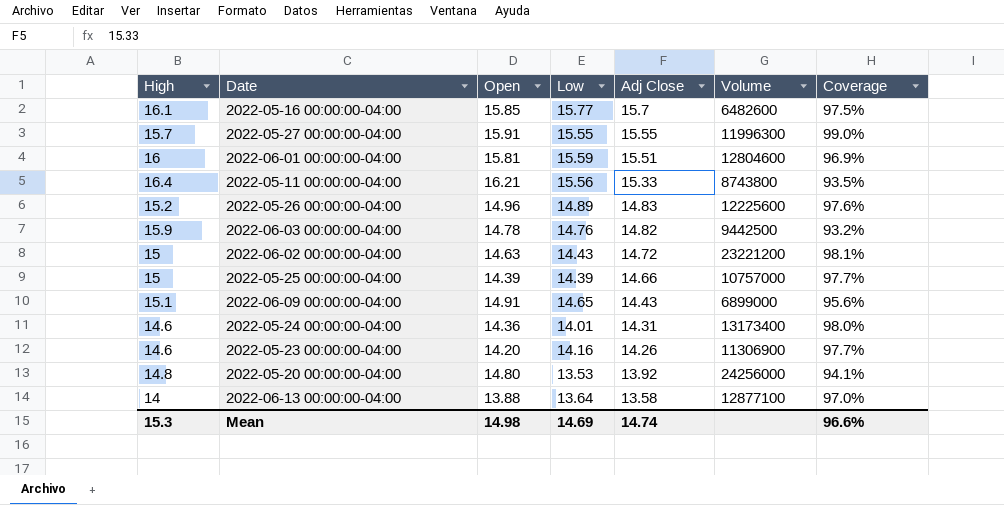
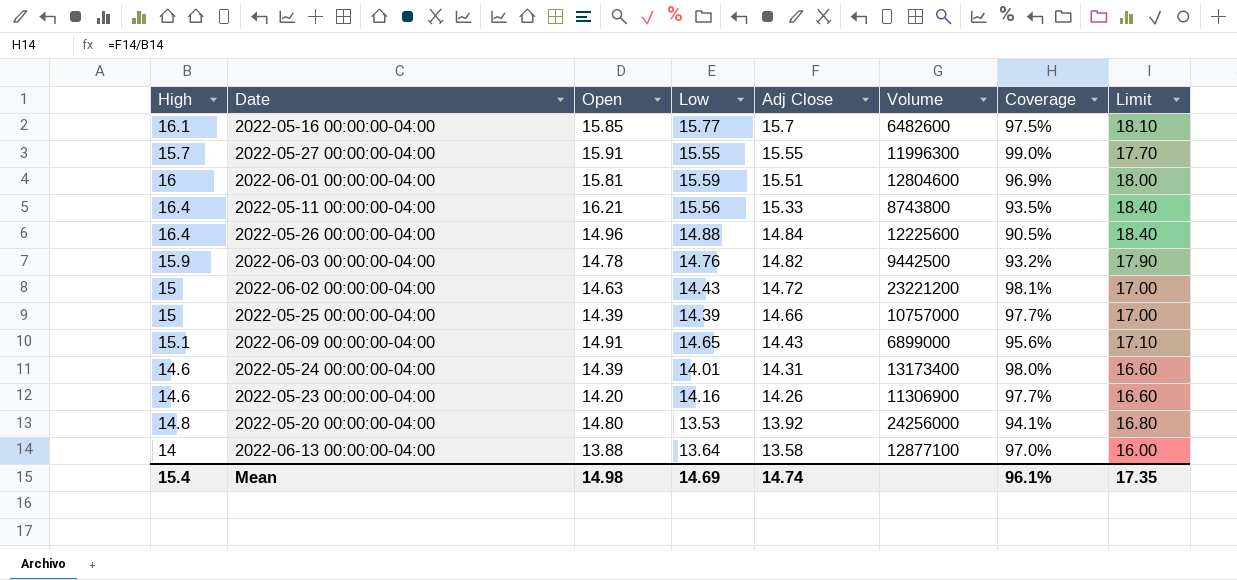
column Limit | formula: none -> [High] + 2
2022-05-26 00:00:00-04:00 | High: 15.2 -> 16.4
2022-05-26 00:00:00-04:00 | Low: 14.89 -> 14.88
2022-05-26 00:00:00-04:00 | Adj Close: 14.83 -> 14.84
2022-05-26 00:00:00-04:00 | Coverage: 97.6% -> 90.5%
2022-05-24 00:00:00-04:00 | Open: 14.36 -> 14.39
Mean | High: 15.3 -> 15.4
Mean | Coverage: 96.6% -> 96.1%

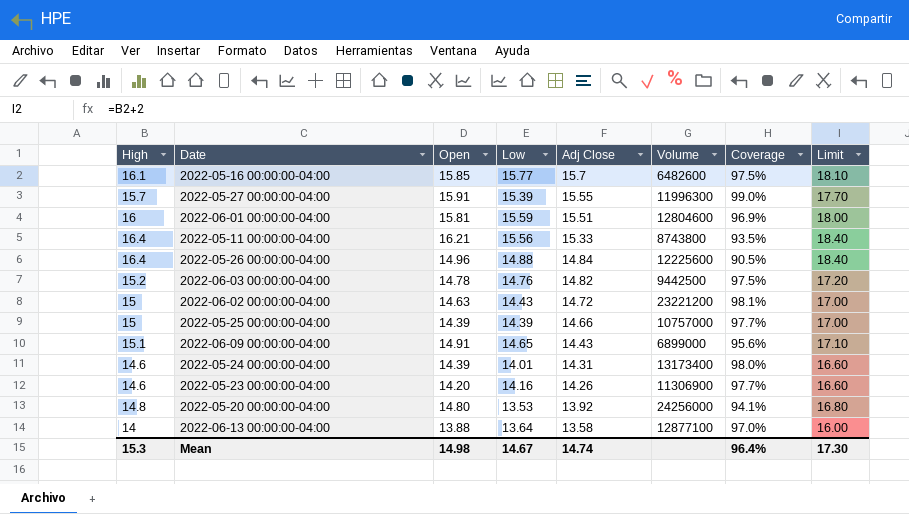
2022-05-27 00:00:00-04:00 | Low: 15.55 -> 15.39
2022-06-03 00:00:00-04:00 | High: 15.9 -> 15.2
2022-06-03 00:00:00-04:00 | Coverage: 93.2% -> 97.5%
2022-06-03 00:00:00-04:00 | Limit: 17.90 -> 17.20
Mean | High: 15.4 -> 15.3
Mean | Low: 14.69 -> 14.67
Mean | Coverage: 96.1% -> 96.4%
Mean | Limit: 17.35 -> 17.30

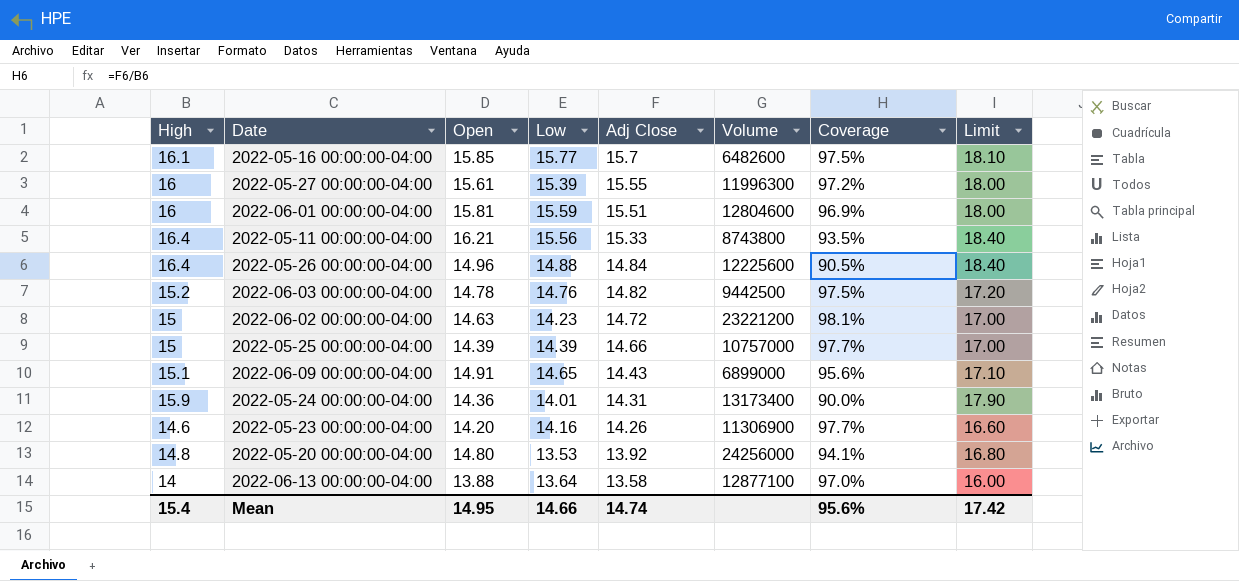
2022-05-27 00:00:00-04:00 | High: 15.7 -> 16
2022-05-27 00:00:00-04:00 | Open: 15.91 -> 15.61
2022-05-27 00:00:00-04:00 | Coverage: 99.0% -> 97.2%
2022-05-27 00:00:00-04:00 | Limit: 17.70 -> 18.00
2022-06-02 00:00:00-04:00 | Low: 14.43 -> 14.23
2022-05-24 00:00:00-04:00 | High: 14.6 -> 15.9
2022-05-24 00:00:00-04:00 | Open: 14.39 -> 14.36
2022-05-24 00:00:00-04:00 | Coverage: 98.0% -> 90.0%
2022-05-24 00:00:00-04:00 | Limit: 16.60 -> 17.90
Mean | High: 15.3 -> 15.4
Mean | Open: 14.98 -> 14.95
Mean | Low: 14.67 -> 14.66
Mean | Coverage: 96.4% -> 95.6%
Mean | Limit: 17.30 -> 17.42

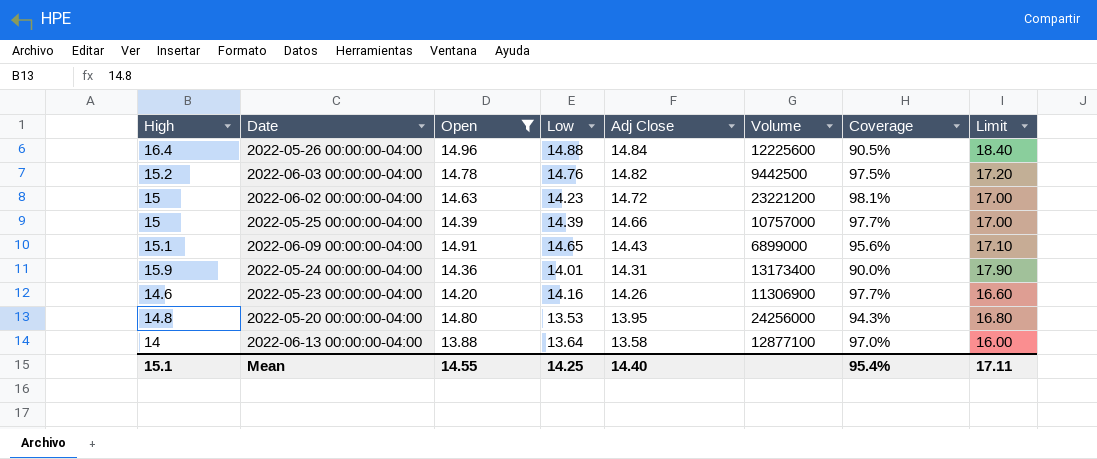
filter: none -> Open <= 14.96
2022-05-20 00:00:00-04:00 | Adj Close: 13.92 -> 13.95
2022-05-20 00:00:00-04:00 | Coverage: 94.1% -> 94.3%
Mean | High: 15.4 -> 15.1
Mean | Open: 14.95 -> 14.55
Mean | Low: 14.66 -> 14.25
Mean | Adj Close: 14.74 -> 14.40
Mean | Coverage: 95.6% -> 95.4%
Mean | Limit: 17.42 -> 17.11

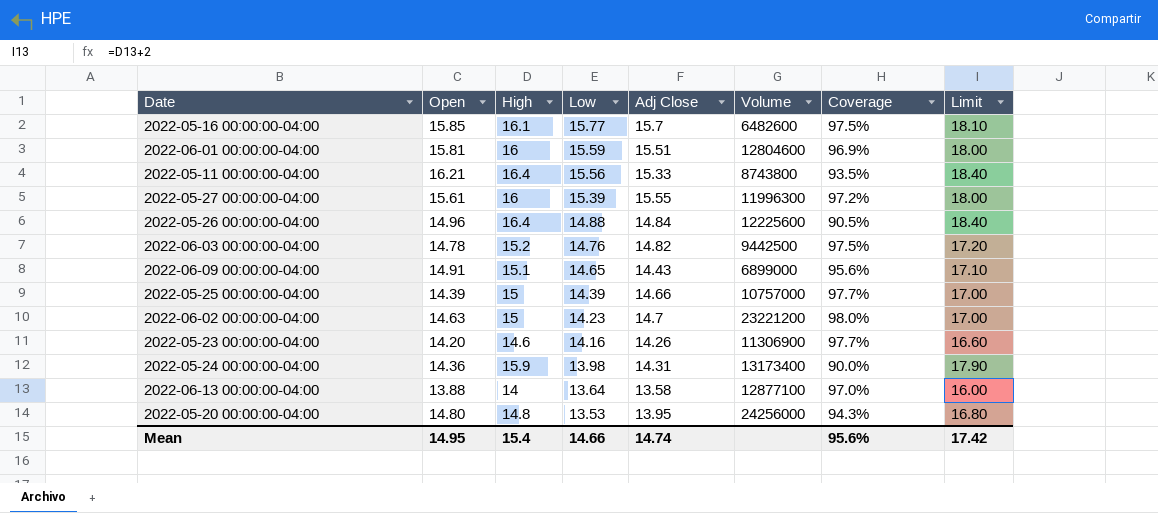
filter: Open <= 14.96 -> none
row order: Adj Close descending -> Low descending
column High | position: 1 -> 3
2022-06-02 00:00:00-04:00 | Adj Close: 14.72 -> 14.7
2022-06-02 00:00:00-04:00 | Coverage: 98.1% -> 98.0%
2022-05-24 00:00:00-04:00 | Low: 14.01 -> 13.98
Mean | Open: 14.55 -> 14.95
Mean | High: 15.1 -> 15.4
Mean | Low: 14.25 -> 14.66
Mean | Adj Close: 14.40 -> 14.74
Mean | Coverage: 95.4% -> 95.6%
Mean | Limit: 17.11 -> 17.42

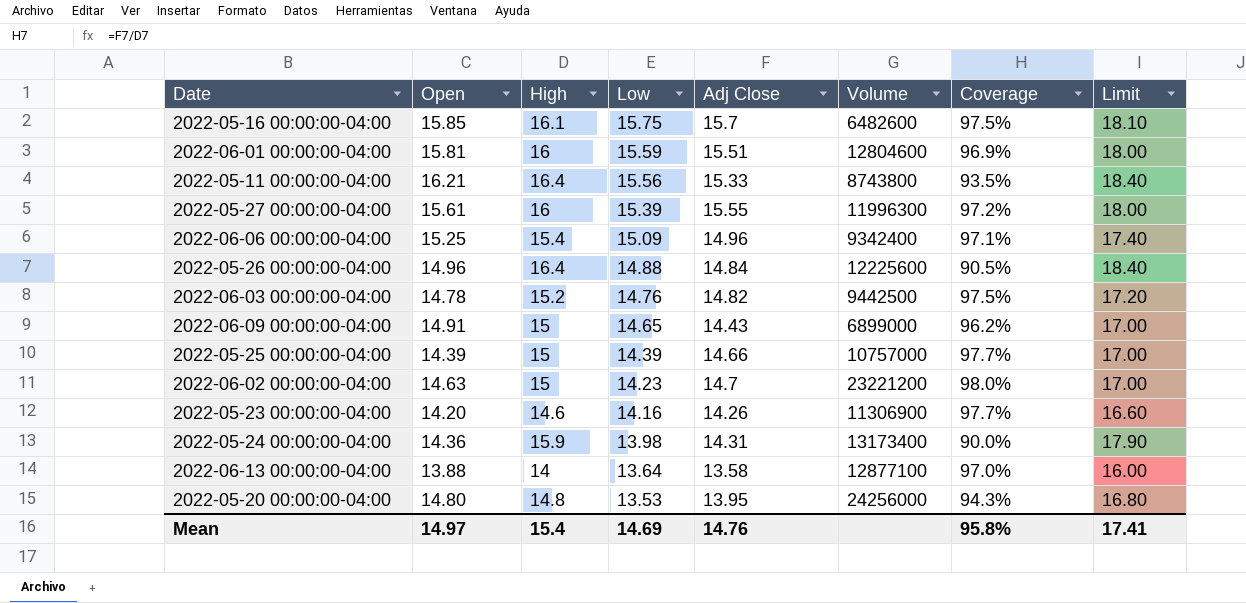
2022-05-16 00:00:00-04:00 | Low: 15.77 -> 15.75
row 2022-06-06 00:00:00-04:00: none -> 15.25 | 15.4 | 15.09 | 14.96 | 9342400 | 97.1% | 17.40
2022-06-09 00:00:00-04:00 | High: 15.1 -> 15
2022-06-09 00:00:00-04:00 | Coverage: 95.6% -> 96.2%
2022-06-09 00:00:00-04:00 | Limit: 17.10 -> 17.00
Mean | Open: 14.95 -> 14.97
Mean | Low: 14.66 -> 14.69
Mean | Adj Close: 14.74 -> 14.76
Mean | Coverage: 95.6% -> 95.8%
Mean | Limit: 17.42 -> 17.41

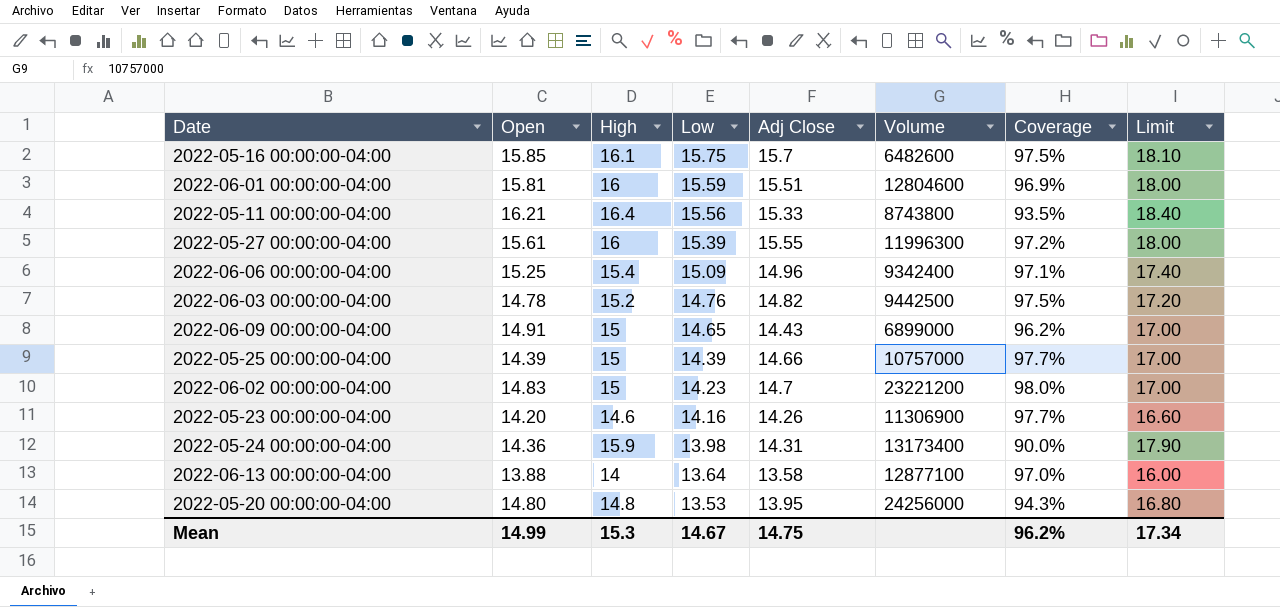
row 2022-05-26 00:00:00-04:00: 14.96 | 16.4 | 14.88 | 14.84 | 12225600 | 90.5% | 18.40 -> none
2022-06-02 00:00:00-04:00 | Open: 14.63 -> 14.83
Mean | Open: 14.97 -> 14.99
Mean | High: 15.4 -> 15.3
Mean | Low: 14.69 -> 14.67
Mean | Adj Close: 14.76 -> 14.75
Mean | Coverage: 95.8% -> 96.2%
Mean | Limit: 17.41 -> 17.34

